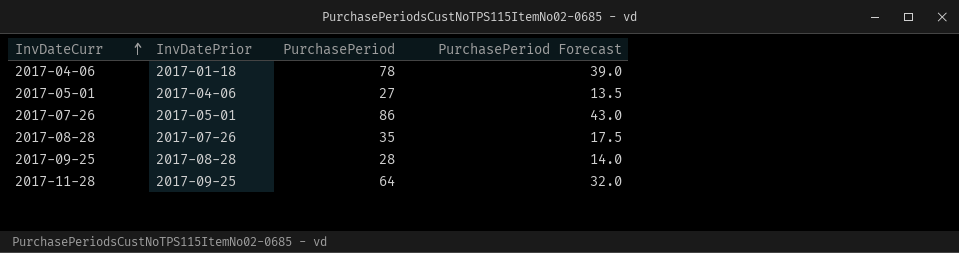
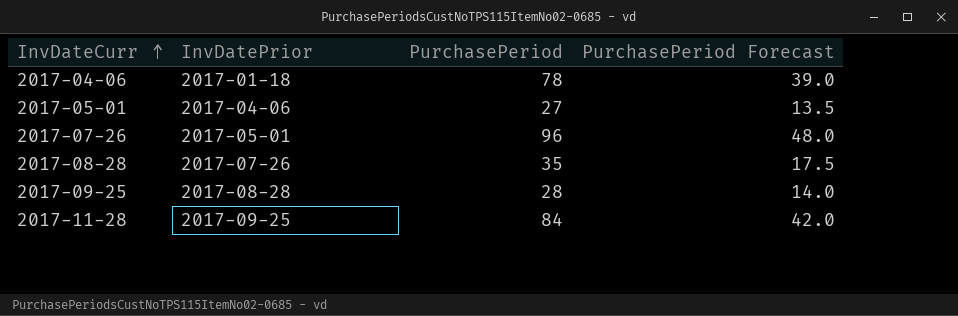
2017-07-26 | PurchasePeriod: 86 -> 96
2017-07-26 | PurchasePeriod Forecast: 43.0 -> 48.0
2017-11-28 | PurchasePeriod: 64 -> 84
2017-11-28 | PurchasePeriod Forecast: 32.0 -> 42.0

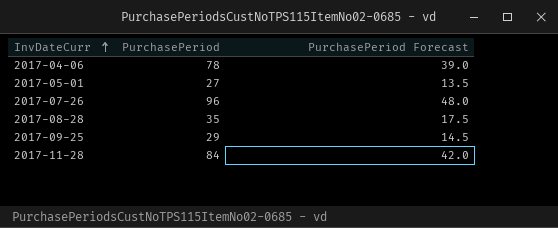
column InvDatePrior | position: 2 -> none
2017-09-25 | PurchasePeriod: 28 -> 29
2017-09-25 | PurchasePeriod Forecast: 14.0 -> 14.5

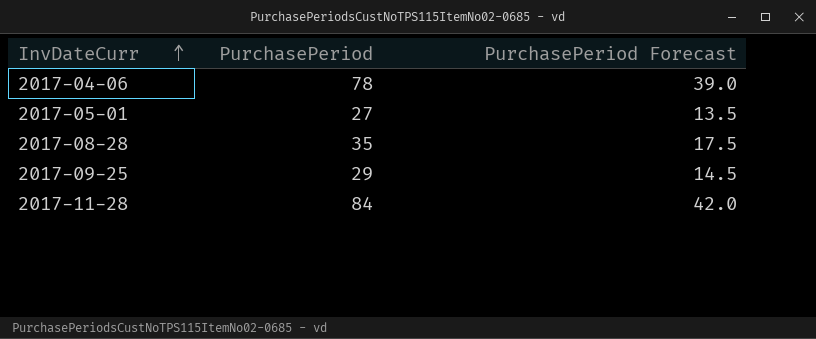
row 2017-07-26: 96 | 48.0 -> none

